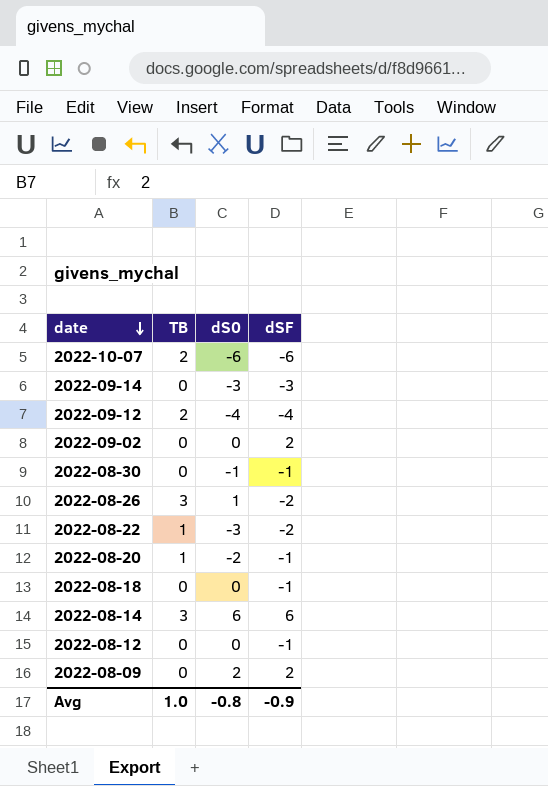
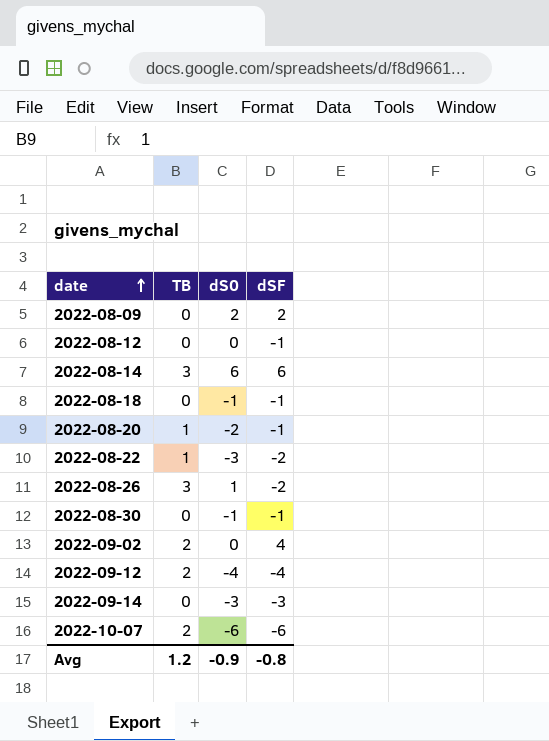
row order: date descending -> date ascending
2022-08-18 | dS0: 0 -> -1
2022-09-02 | TB: 0 -> 2
2022-09-02 | dSF: 2 -> 4
Avg | TB: 1.0 -> 1.2
Avg | dS0: -0.8 -> -0.9
Avg | dSF: -0.9 -> -0.8

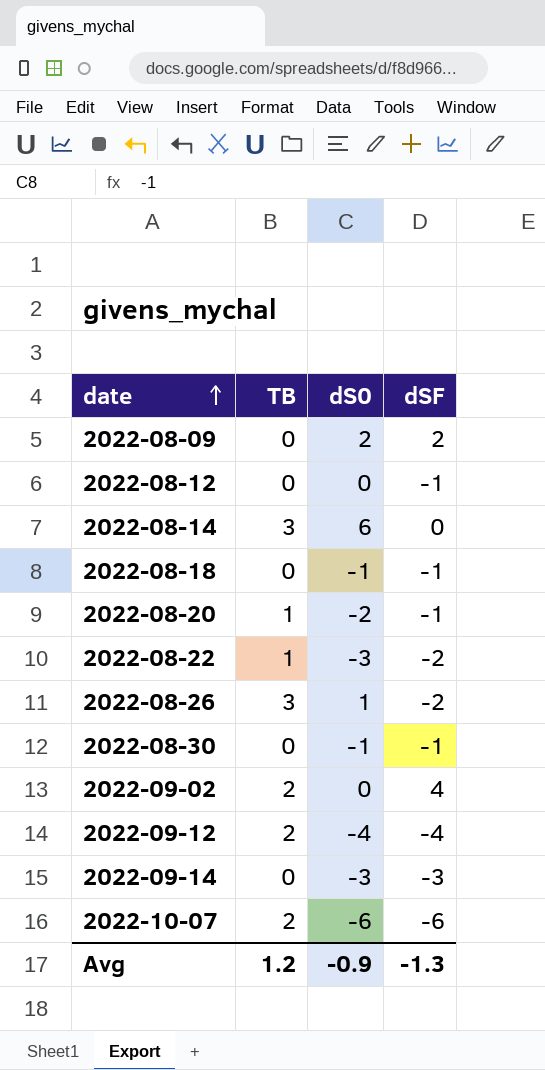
2022-08-14 | dSF: 6 -> 0
Avg | dSF: -0.8 -> -1.3

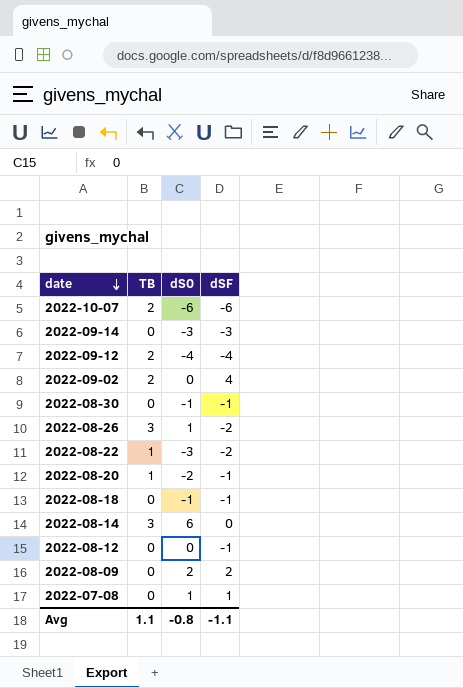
row order: date ascending -> date descending
row 2022-07-08: none -> 0 | 1 | 1
Avg | TB: 1.2 -> 1.1
Avg | dS0: -0.9 -> -0.8
Avg | dSF: -1.3 -> -1.1

